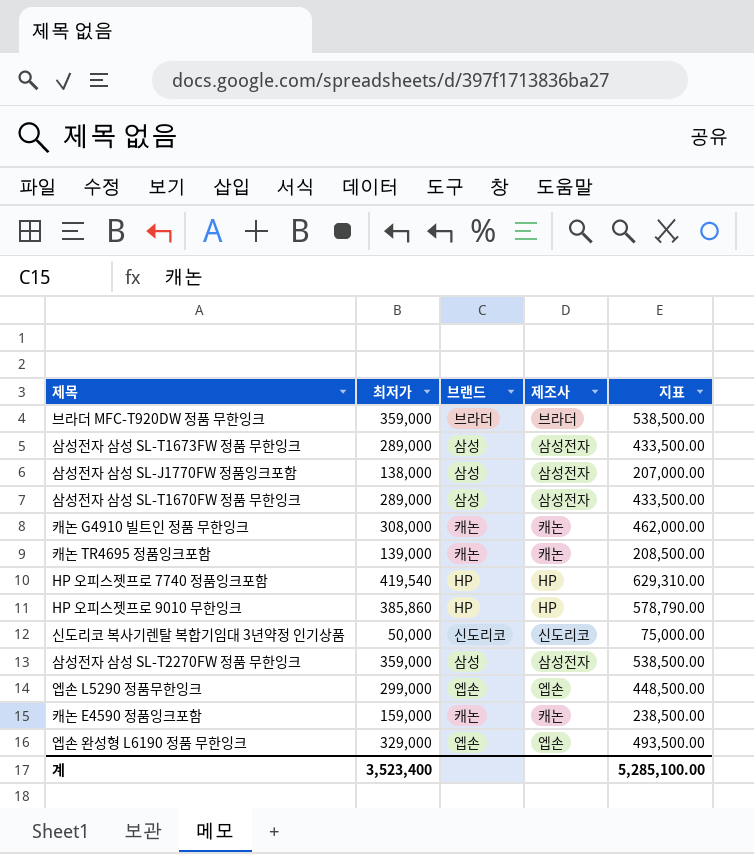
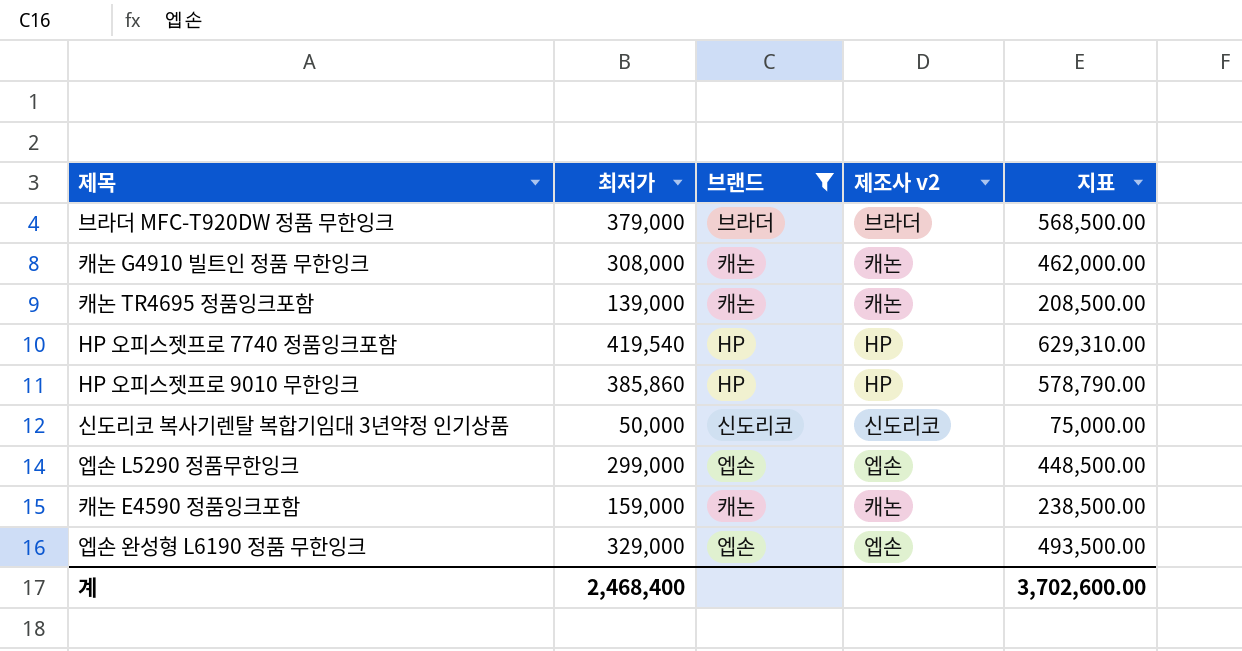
filter: none -> 브랜드 != 삼성
column name: 제조사 -> 제조사 v2
브라더 MFC-T920DW 정품 무한잉크 | 최저가: 359,000 -> 379,000
브라더 MFC-T920DW 정품 무한잉크 | 지표: 538,500.00 -> 568,500.00
계 | 최저가: 3,523,400 -> 2,468,400
계 | 지표: 5,285,100.00 -> 3,702,600.00

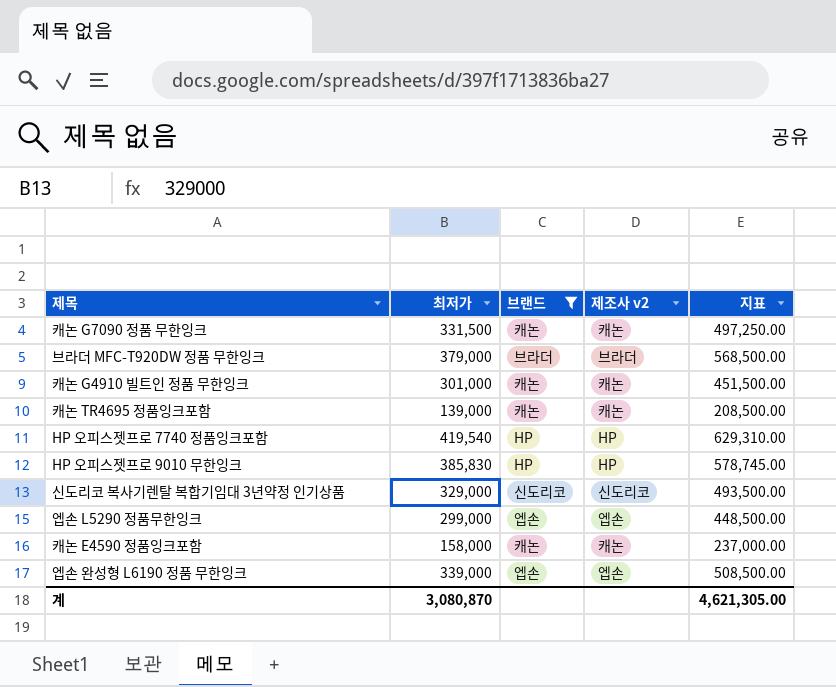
row 캐논 G7090 정품 무한잉크: none -> 331,500 | 캐논 | 캐논 | 497,250.00
캐논 G4910 빌트인 정품 무한잉크 | 최저가: 308,000 -> 301,000
캐논 G4910 빌트인 정품 무한잉크 | 지표: 462,000.00 -> 451,500.00
HP 오피스젯프로 9010 무한잉크 | 최저가: 385,860 -> 385,830
HP 오피스젯프로 9010 무한잉크 | 지표: 578,790.00 -> 578,745.00
신도리코 복사기렌탈 복합기임대 3년약정 인기상품 | 최저가: 50,000 -> 329,000
신도리코 복사기렌탈 복합기임대 3년약정 인기상품 | 지표: 75,000.00 -> 493,500.00
캐논 E4590 정품잉크포함 | 최저가: 159,000 -> 158,000
캐논 E4590 정품잉크포함 | 지표: 238,500.00 -> 237,000.00
엡손 완성형 L6190 정품 무한잉크 | 최저가: 329,000 -> 339,000
엡손 완성형 L6190 정품 무한잉크 | 지표: 493,500.00 -> 508,500.00
계 | 최저가: 2,468,400 -> 3,080,870
계 | 지표: 3,702,600.00 -> 4,621,305.00

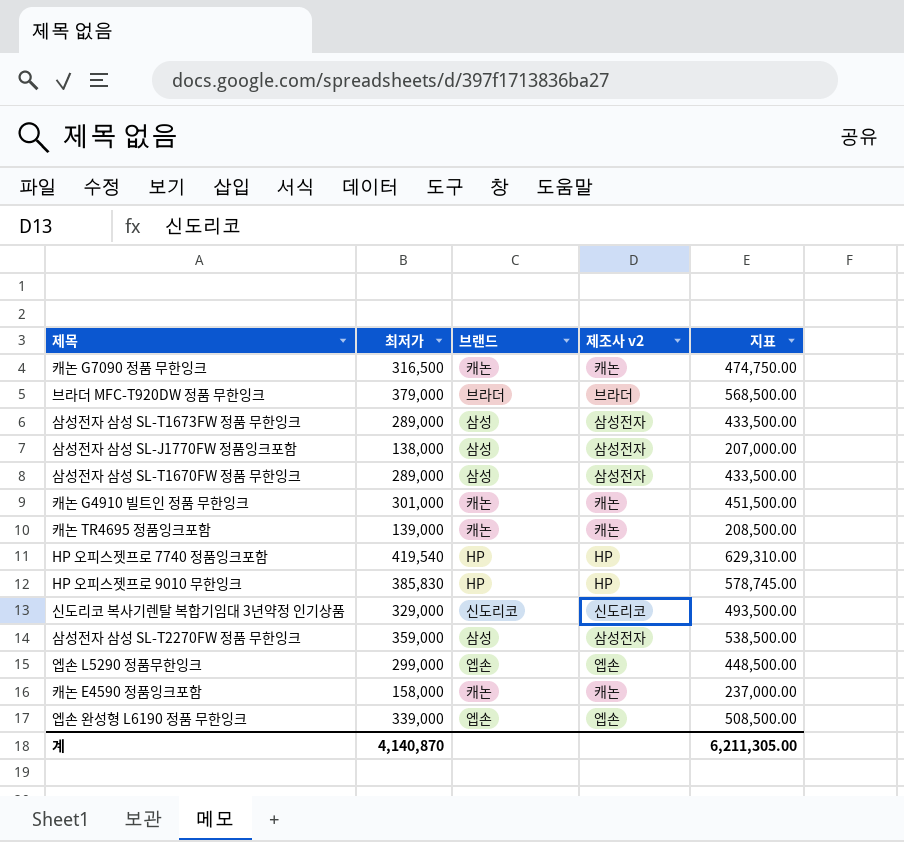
filter: 브랜드 != 삼성 -> none
캐논 G7090 정품 무한잉크 | 최저가: 331,500 -> 316,500
캐논 G7090 정품 무한잉크 | 지표: 497,250.00 -> 474,750.00
계 | 최저가: 3,080,870 -> 4,140,870
계 | 지표: 4,621,305.00 -> 6,211,305.00

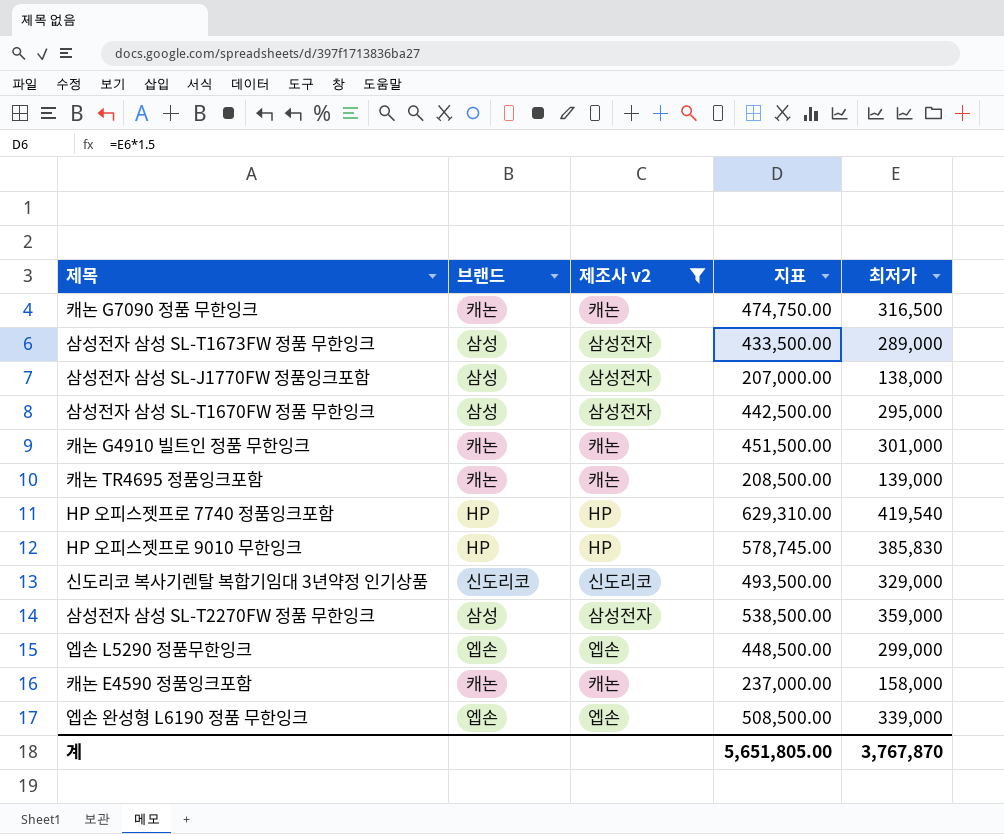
filter: none -> 제조사 v2 != 브라더
column 최저가 | position: 2 -> 5
삼성전자 삼성 SL-T1670FW 정품 무한잉크 | 지표: 433,500.00 -> 442,500.00
삼성전자 삼성 SL-T1670FW 정품 무한잉크 | 최저가: 289,000 -> 295,000
계 | 지표: 6,211,305.00 -> 5,651,805.00
계 | 최저가: 4,140,870 -> 3,767,870

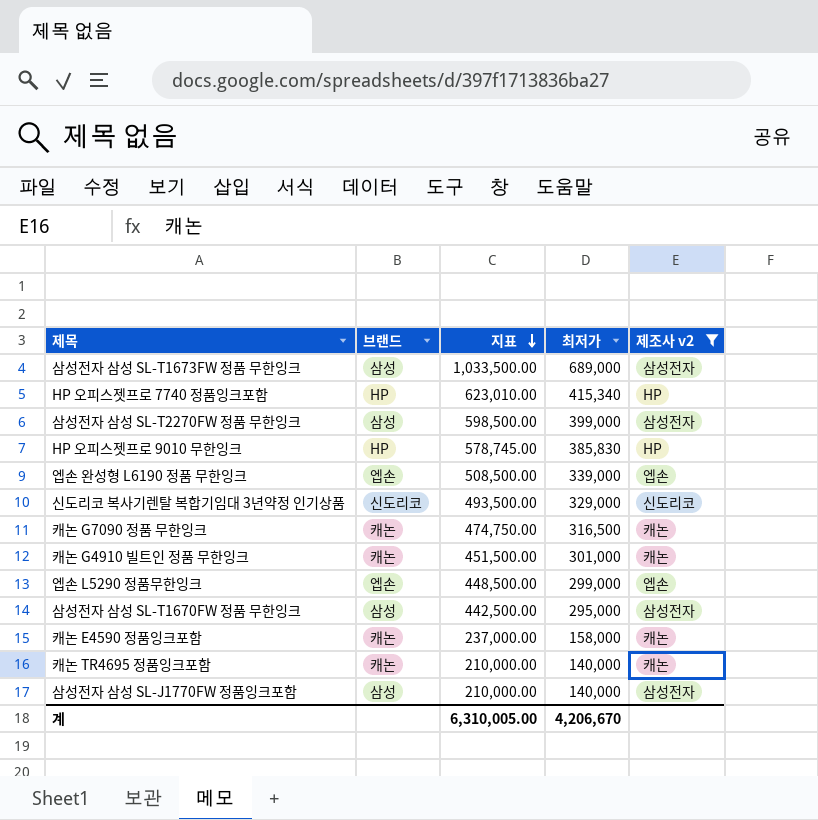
row order: none -> 지표 descending
column 제조사 v2 | position: 3 -> 5
삼성전자 삼성 SL-T1673FW 정품 무한잉크 | 지표: 433,500.00 -> 1,033,500.00
삼성전자 삼성 SL-T1673FW 정품 무한잉크 | 최저가: 289,000 -> 689,000
HP 오피스젯프로 7740 정품잉크포함 | 지표: 629,310.00 -> 623,010.00
HP 오피스젯프로 7740 정품잉크포함 | 최저가: 419,540 -> 415,340
삼성전자 삼성 SL-T2270FW 정품 무한잉크 | 지표: 538,500.00 -> 598,500.00
삼성전자 삼성 SL-T2270FW 정품 무한잉크 | 최저가: 359,000 -> 399,000
캐논 TR4695 정품잉크포함 | 지표: 208,500.00 -> 210,000.00
캐논 TR4695 정품잉크포함 | 최저가: 139,000 -> 140,000
삼성전자 삼성 SL-J1770FW 정품잉크포함 | 지표: 207,000.00 -> 210,000.00
삼성전자 삼성 SL-J1770FW 정품잉크포함 | 최저가: 138,000 -> 140,000
계 | 지표: 5,651,805.00 -> 6,310,005.00
계 | 최저가: 3,767,870 -> 4,206,670

